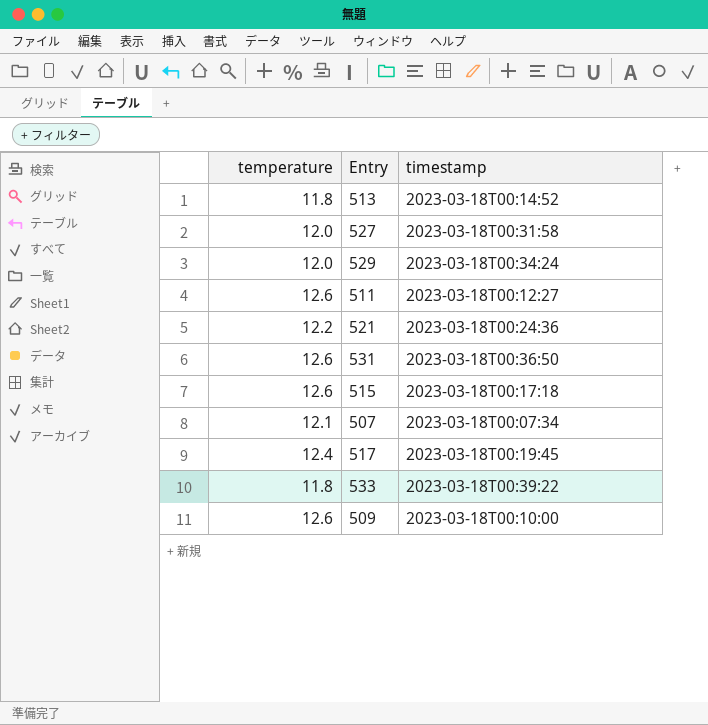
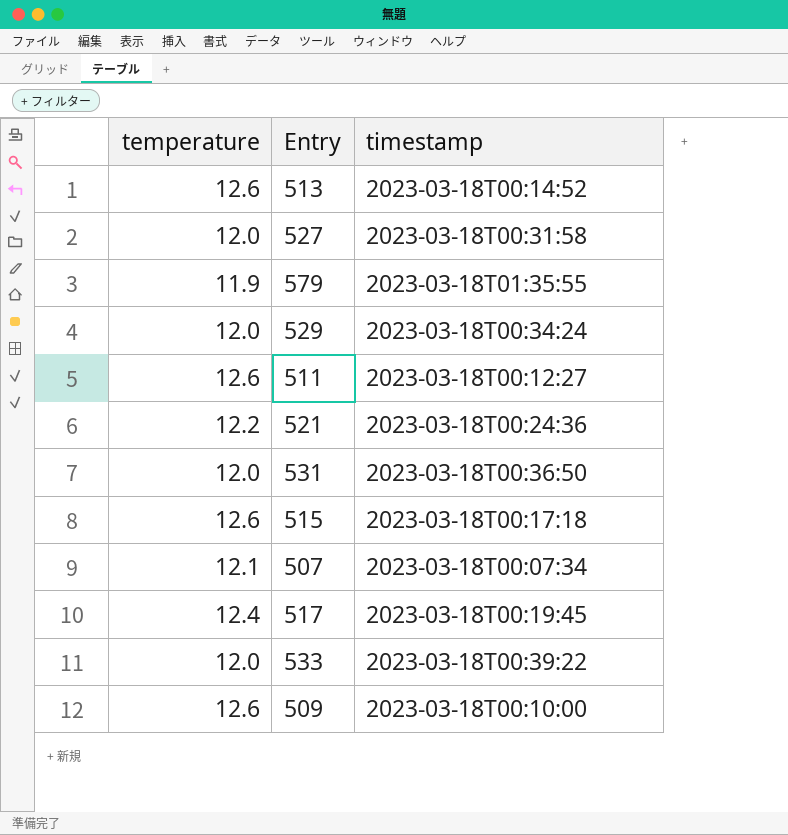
513 | temperature: 11.8 -> 12.6
row 579: none -> 11.9 | 2023-03-18T01:35:55
531 | temperature: 12.6 -> 12.0
533 | temperature: 11.8 -> 12.0

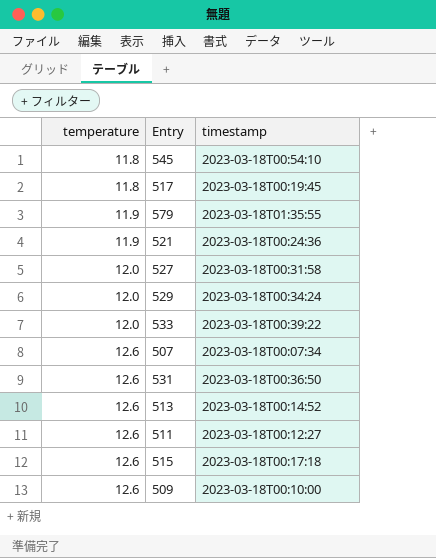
row order: none -> temperature ascending
row 545: none -> 11.8 | 2023-03-18T00:54:10
517 | temperature: 12.4 -> 11.8
521 | temperature: 12.2 -> 11.9
507 | temperature: 12.1 -> 12.6
531 | temperature: 12.0 -> 12.6

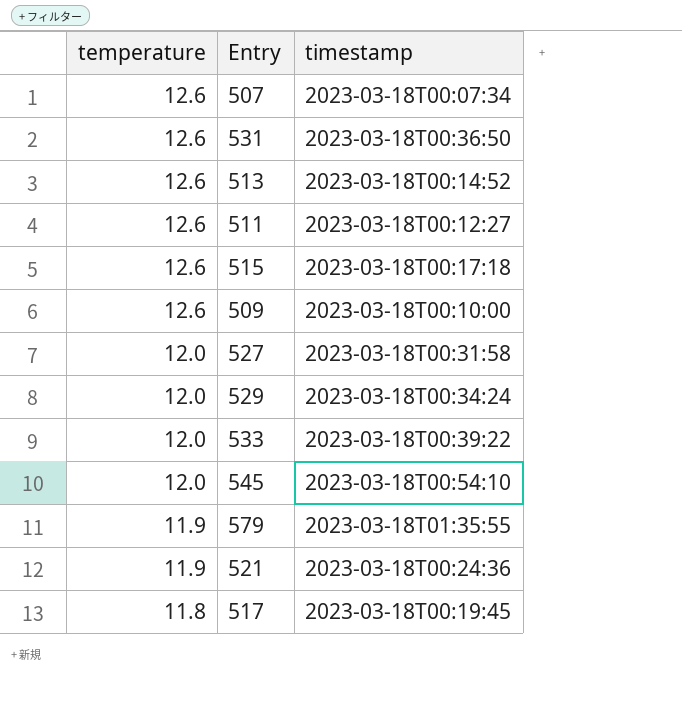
row order: temperature ascending -> temperature descending
545 | temperature: 11.8 -> 12.0

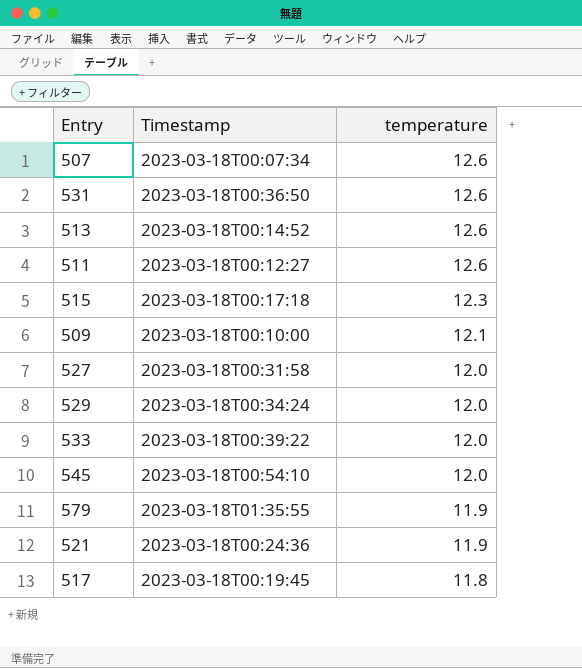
column name: timestamp -> Timestamp
column temperature | position: 1 -> 3
515 | temperature: 12.6 -> 12.3
509 | temperature: 12.6 -> 12.1

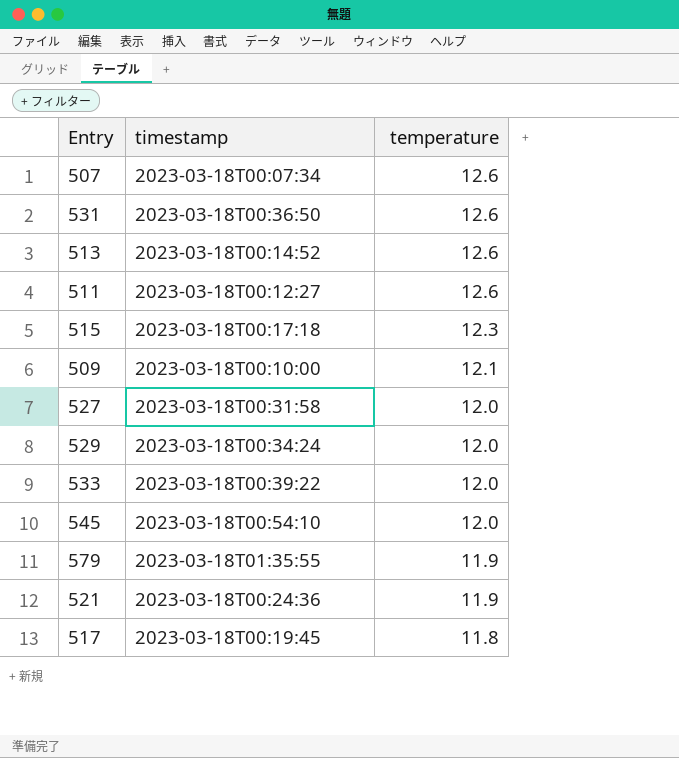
column name: Timestamp -> timestamp

